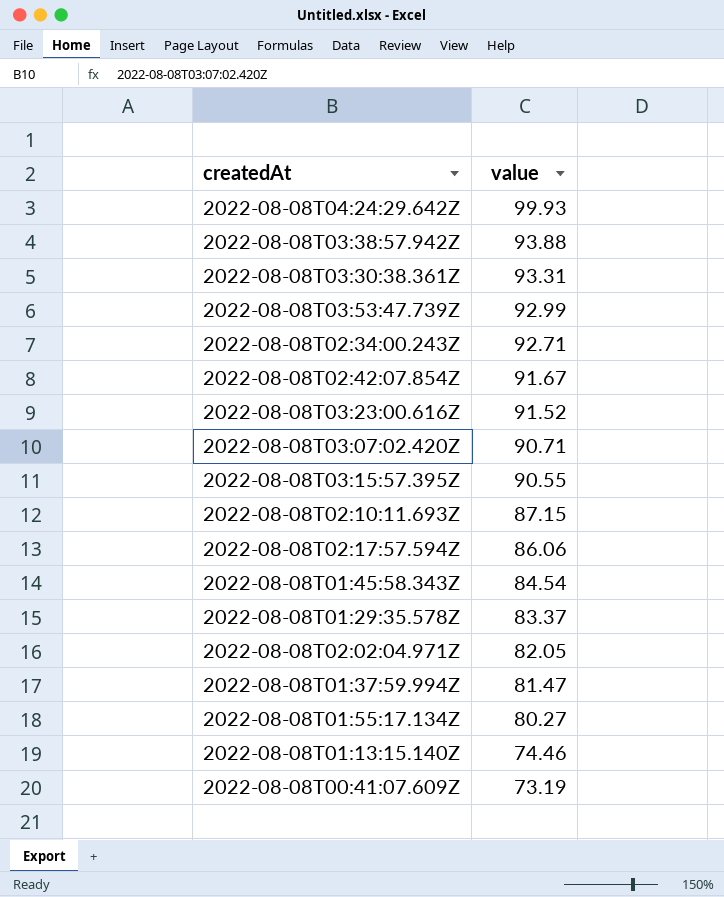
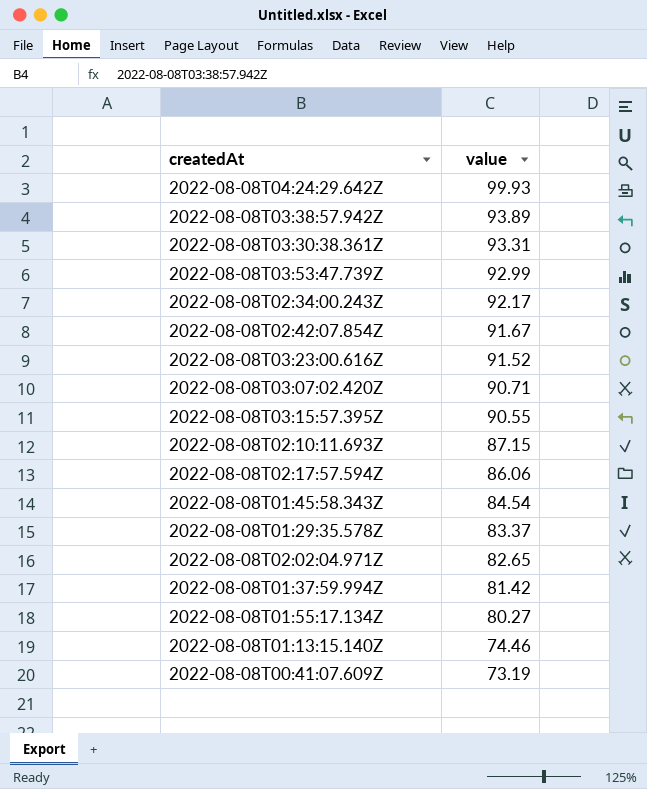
2022-08-08T03:38:57.942Z | value: 93.88 -> 93.89
2022-08-08T02:34:00.243Z | value: 92.71 -> 92.17
2022-08-08T02:02:04.971Z | value: 82.05 -> 82.65
2022-08-08T01:37:59.994Z | value: 81.47 -> 81.42

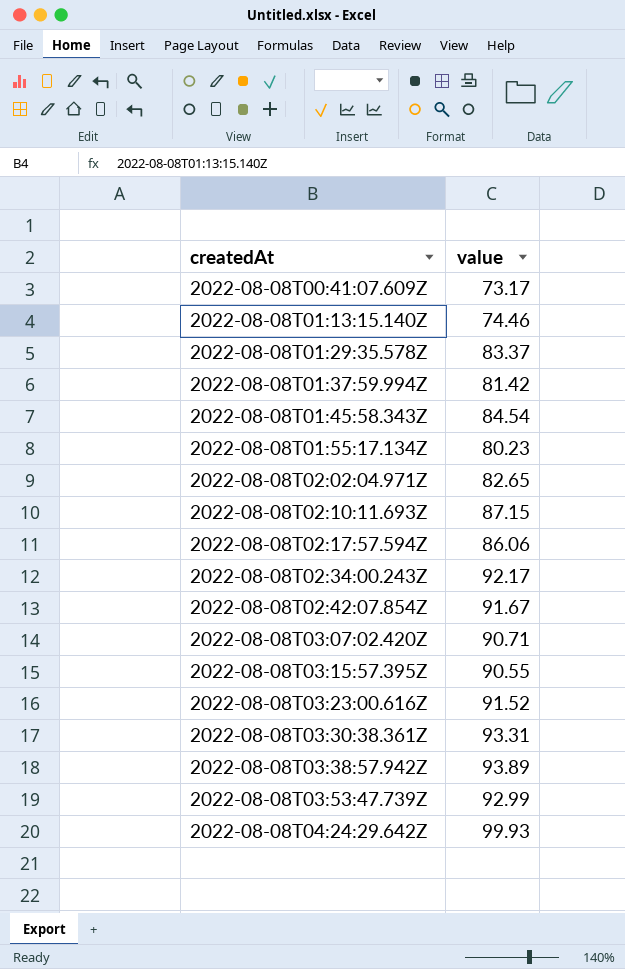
row order: value descending -> createdAt ascending
2022-08-08T00:41:07.609Z | value: 73.19 -> 73.17
2022-08-08T01:55:17.134Z | value: 80.27 -> 80.23

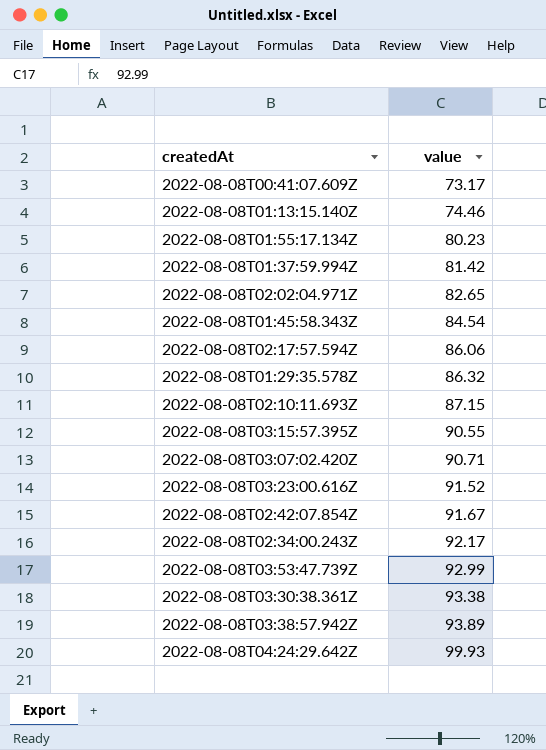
row order: createdAt ascending -> value ascending
2022-08-08T01:29:35.578Z | value: 83.37 -> 86.32
2022-08-08T03:30:38.361Z | value: 93.31 -> 93.38

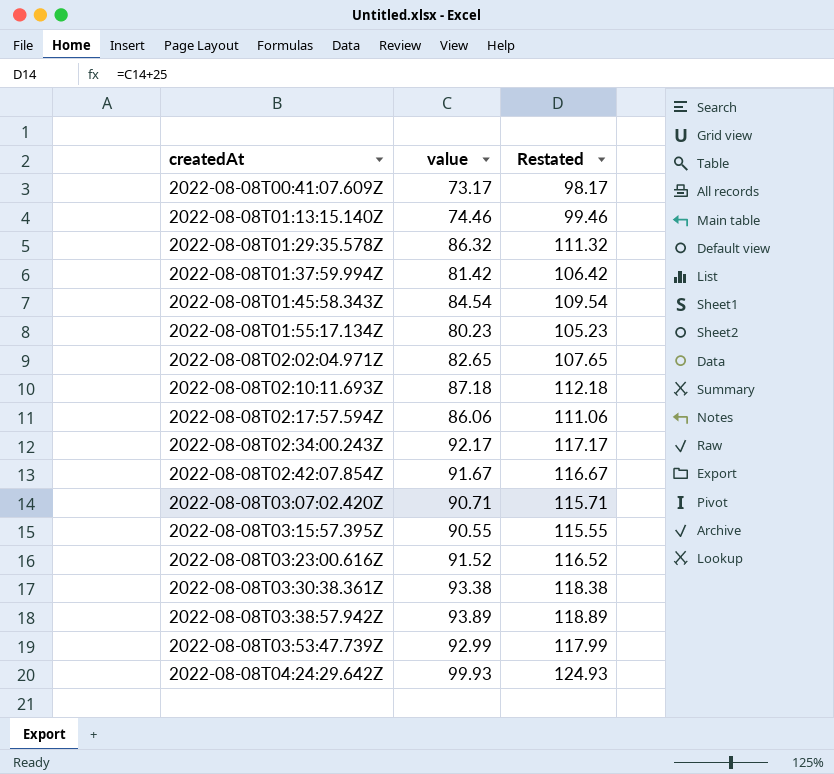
row order: value ascending -> createdAt ascending
column Restated | formula: none -> [value] + 25
2022-08-08T02:10:11.693Z | value: 87.15 -> 87.18

